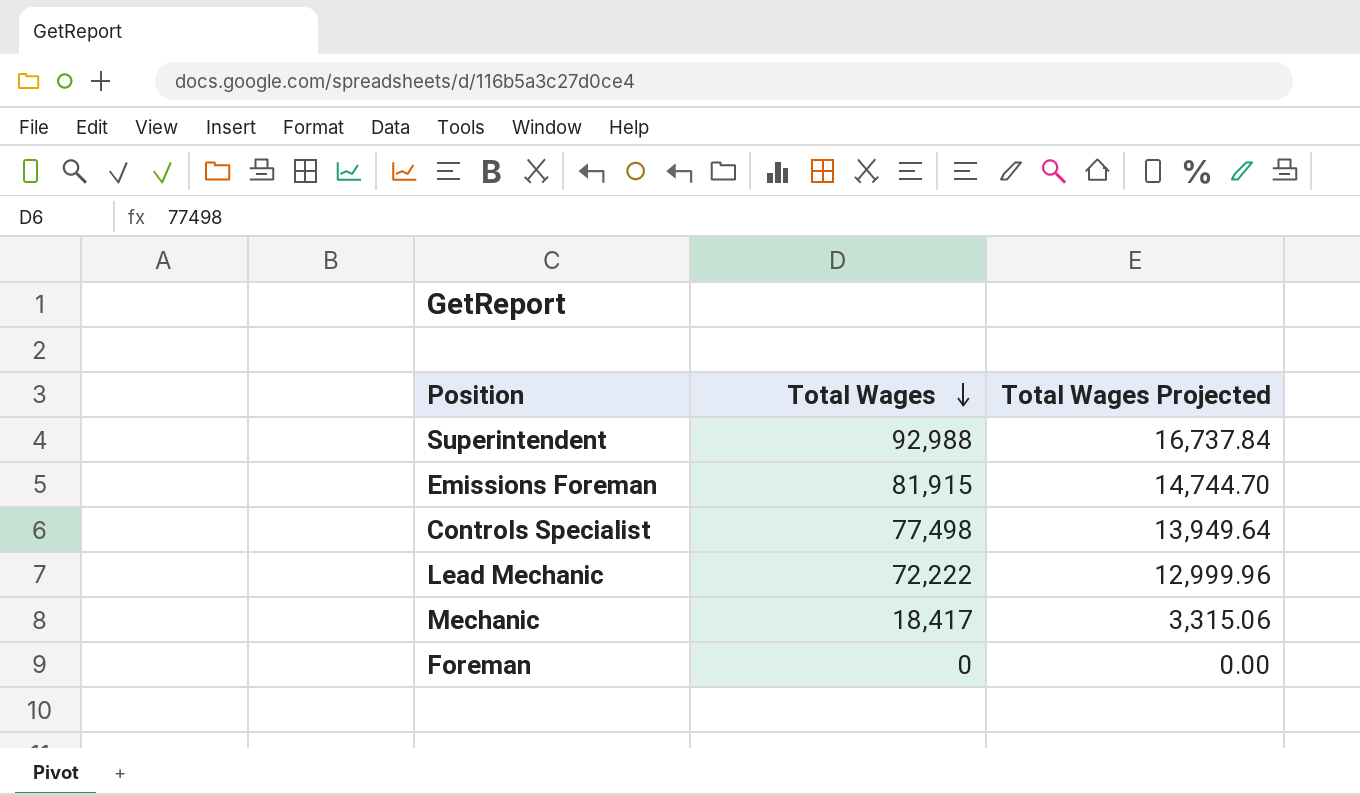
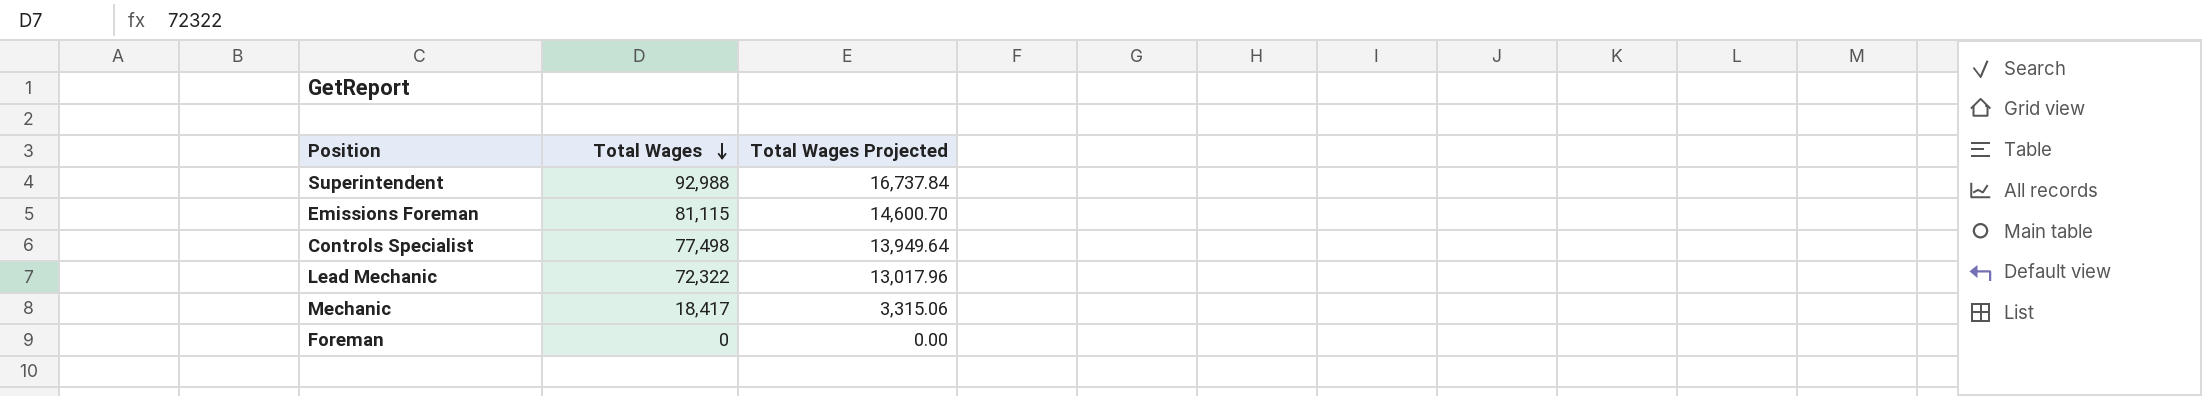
Emissions Foreman | Total Wages: 81,915 -> 81,115
Emissions Foreman | Total Wages Projected: 14,744.70 -> 14,600.70
Lead Mechanic | Total Wages: 72,222 -> 72,322
Lead Mechanic | Total Wages Projected: 12,999.96 -> 13,017.96

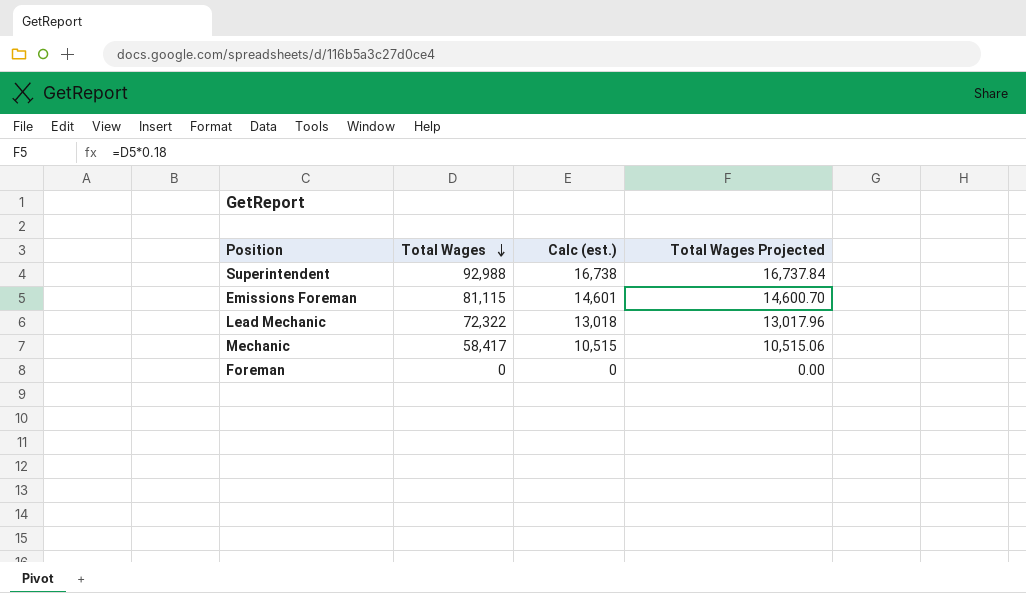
column Calc (est.) | formula: none -> [Total Wages] * 0.18
row Controls Specialist: 77,498 | 13,949.64 -> none
Mechanic | Total Wages: 18,417 -> 58,417
Mechanic | Total Wages Projected: 3,315.06 -> 10,515.06

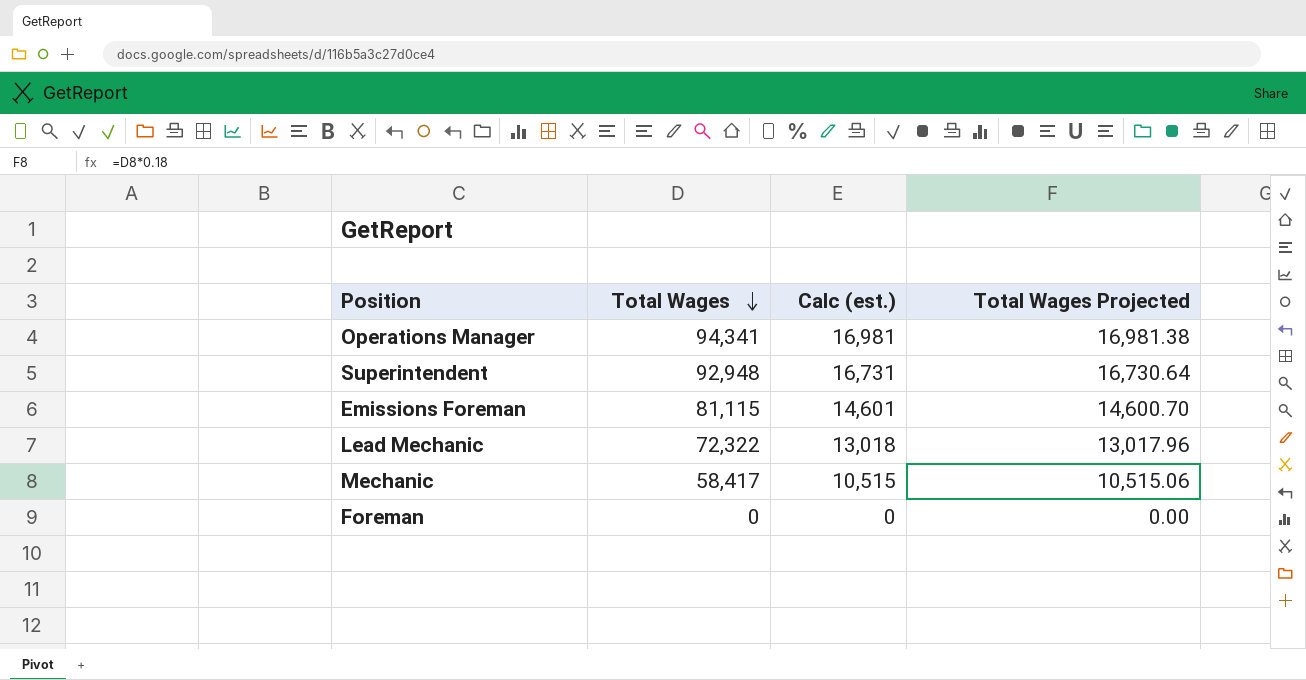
row Operations Manager: none -> 94,341 | 16,981 | 16,981.38
Superintendent | Total Wages: 92,988 -> 92,948
Superintendent | Calc (est.): 16,738 -> 16,731
Superintendent | Total Wages Projected: 16,737.84 -> 16,730.64

